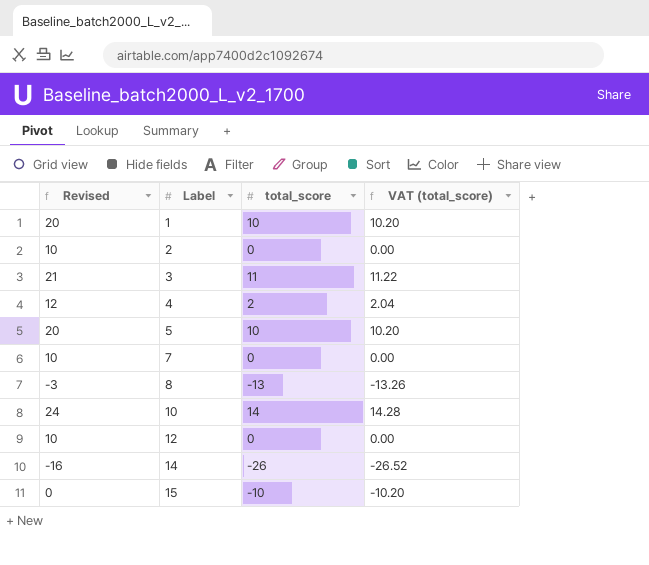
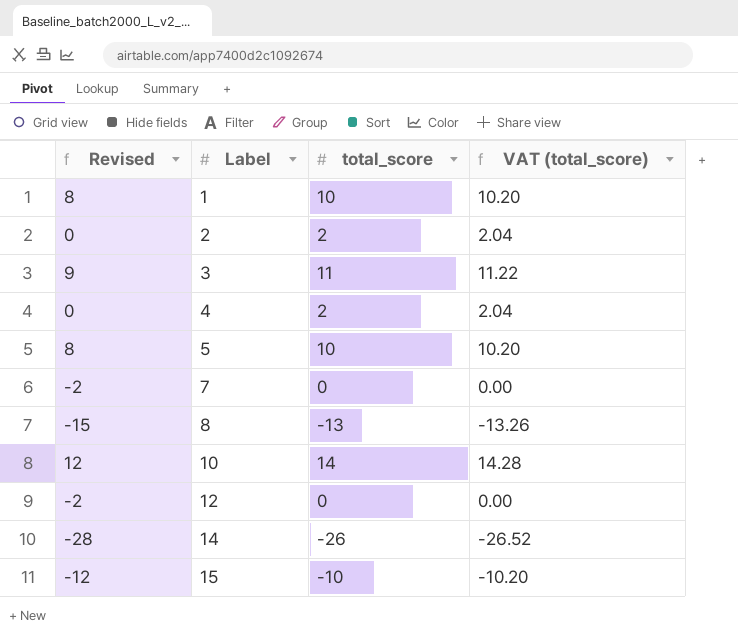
column Revised | formula: [total_score] + 10 -> [total_score] - 2
2 | total_score: 0 -> 2
2 | VAT (total_score): 0.00 -> 2.04

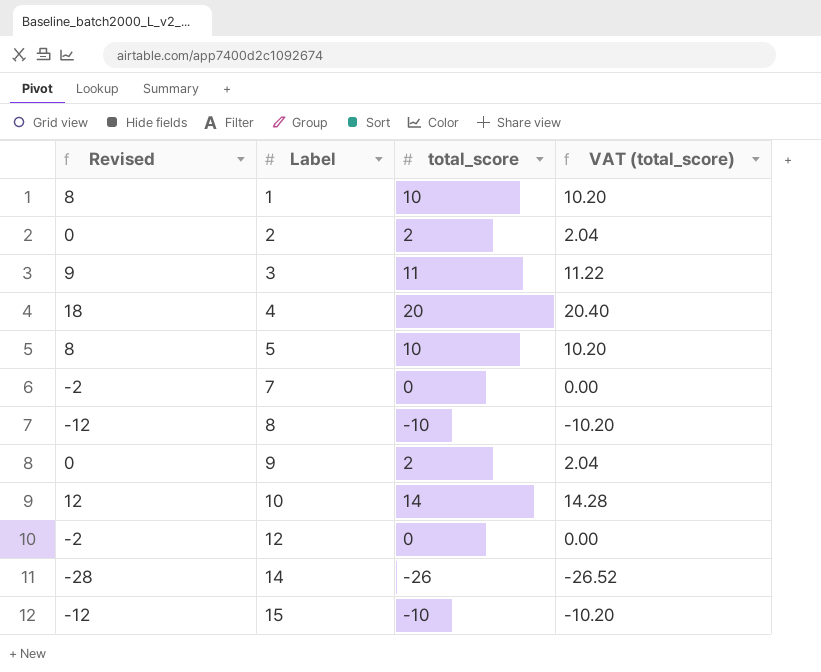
4 | Revised: 0 -> 18
4 | total_score: 2 -> 20
4 | VAT (total_score): 2.04 -> 20.40
8 | Revised: -15 -> -12
8 | total_score: -13 -> -10
8 | VAT (total_score): -13.26 -> -10.20
row 9: none -> 0 | 2 | 2.04

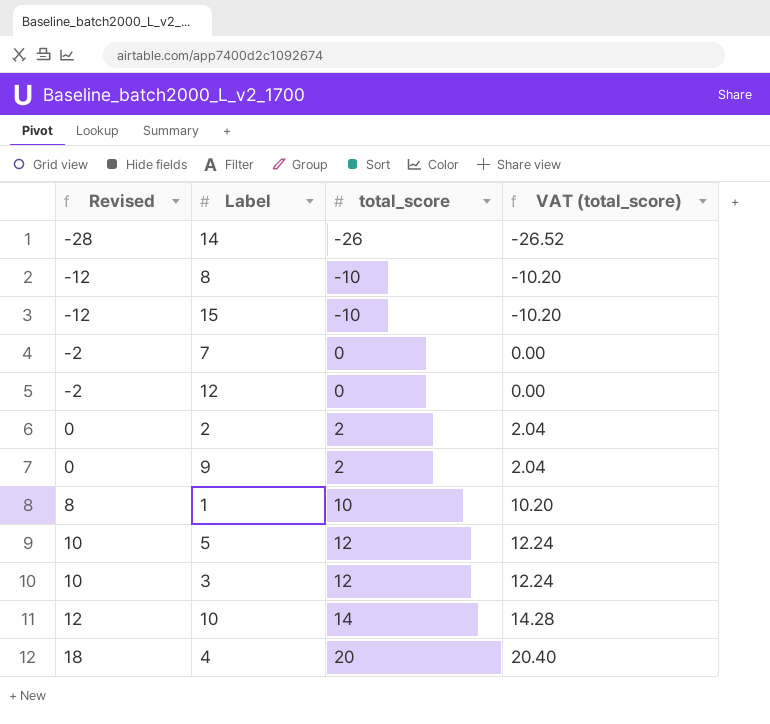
row order: Label ascending -> Revised ascending
5 | Revised: 8 -> 10
5 | total_score: 10 -> 12
5 | VAT (total_score): 10.20 -> 12.24
3 | Revised: 9 -> 10
3 | total_score: 11 -> 12
3 | VAT (total_score): 11.22 -> 12.24

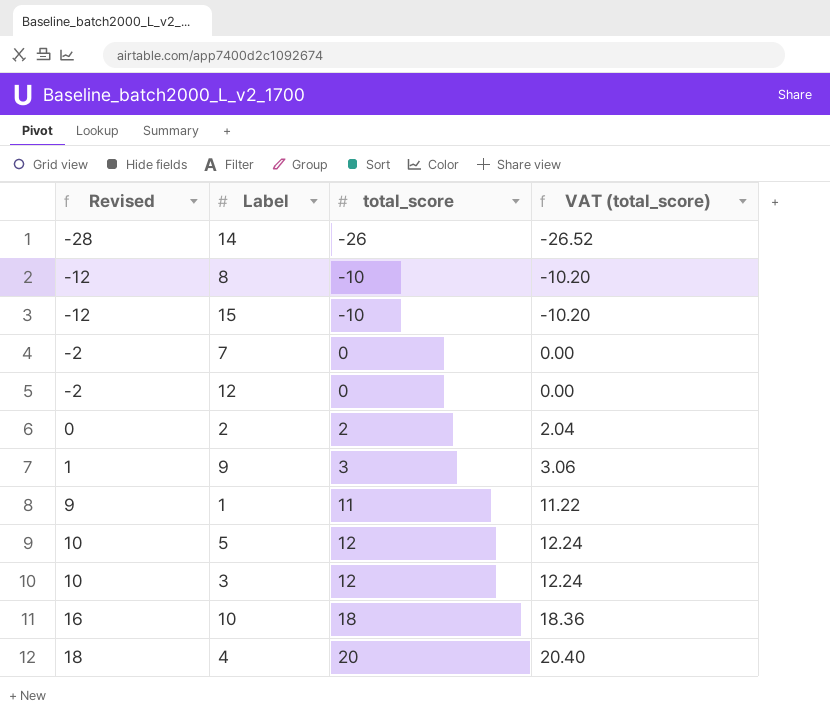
9 | Revised: 0 -> 1
9 | total_score: 2 -> 3
9 | VAT (total_score): 2.04 -> 3.06
1 | Revised: 8 -> 9
1 | total_score: 10 -> 11
1 | VAT (total_score): 10.20 -> 11.22
10 | Revised: 12 -> 16
10 | total_score: 14 -> 18
10 | VAT (total_score): 14.28 -> 18.36

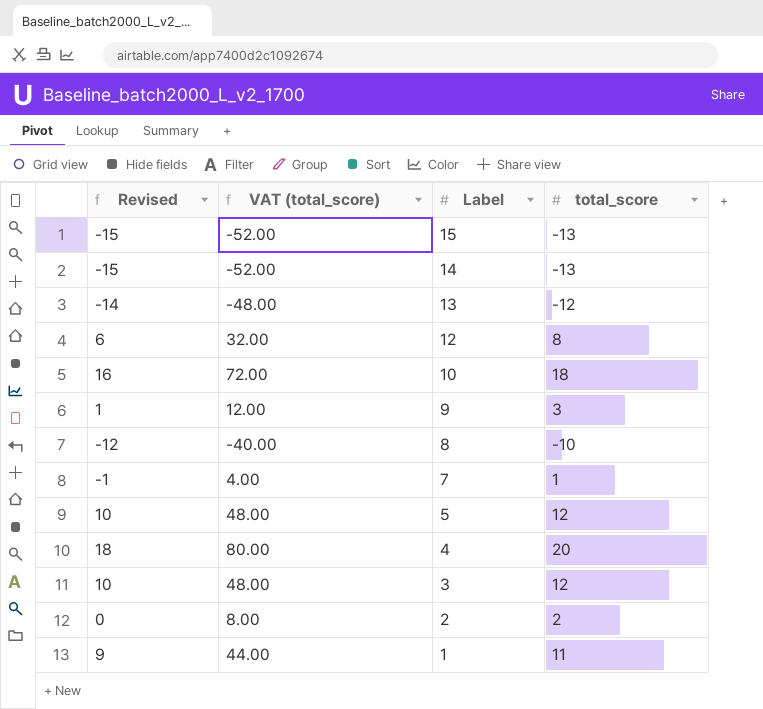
row order: Revised ascending -> Label descending
column VAT (total_score) | formula: [total_score] * 1.02 -> [total_score] * 4
column VAT (total_score) | position: 4 -> 2
15 | Revised: -12 -> -15
15 | total_score: -10 -> -13
14 | Revised: -28 -> -15
14 | total_score: -26 -> -13
row 13: none -> -14 | -48.00 | -12
12 | Revised: -2 -> 6
12 | total_score: 0 -> 8
7 | Revised: -2 -> -1
7 | total_score: 0 -> 1

